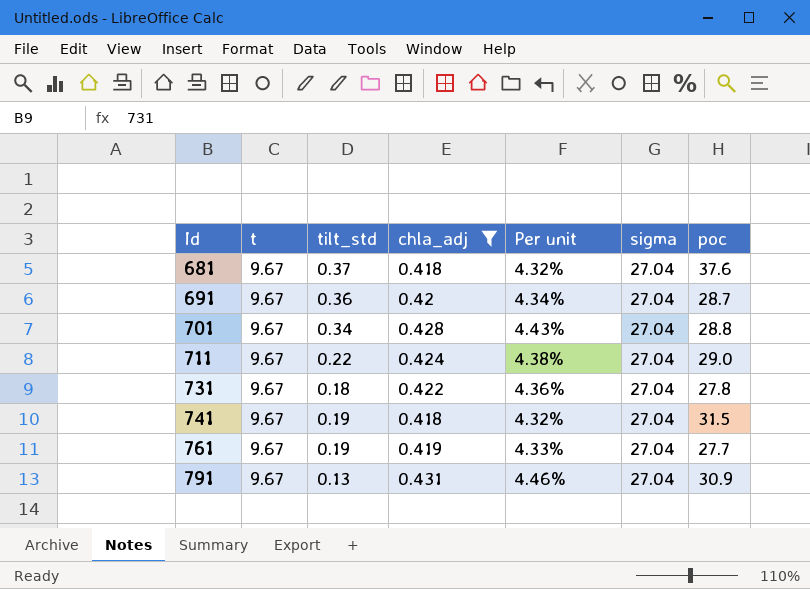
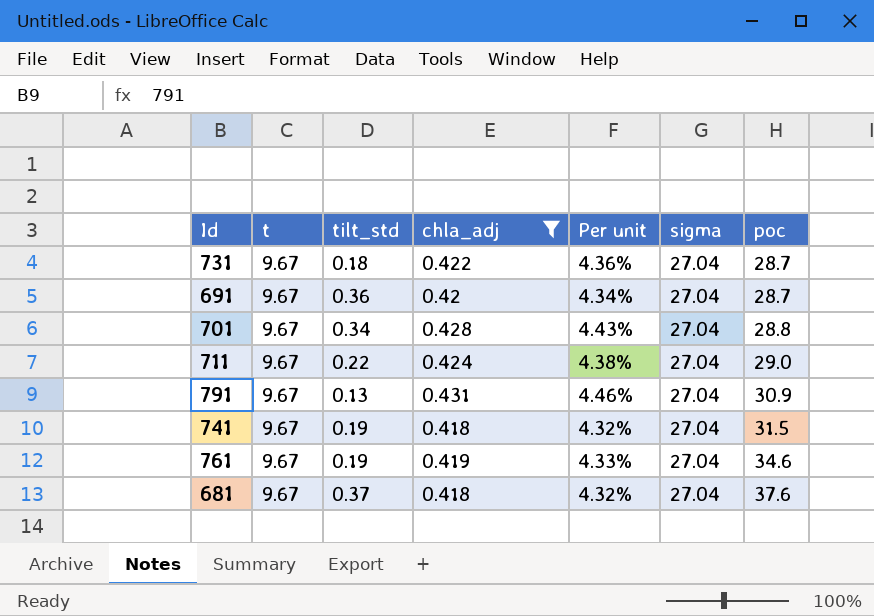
row order: Id ascending -> poc ascending
731 | poc: 27.8 -> 28.7
761 | poc: 27.7 -> 34.6

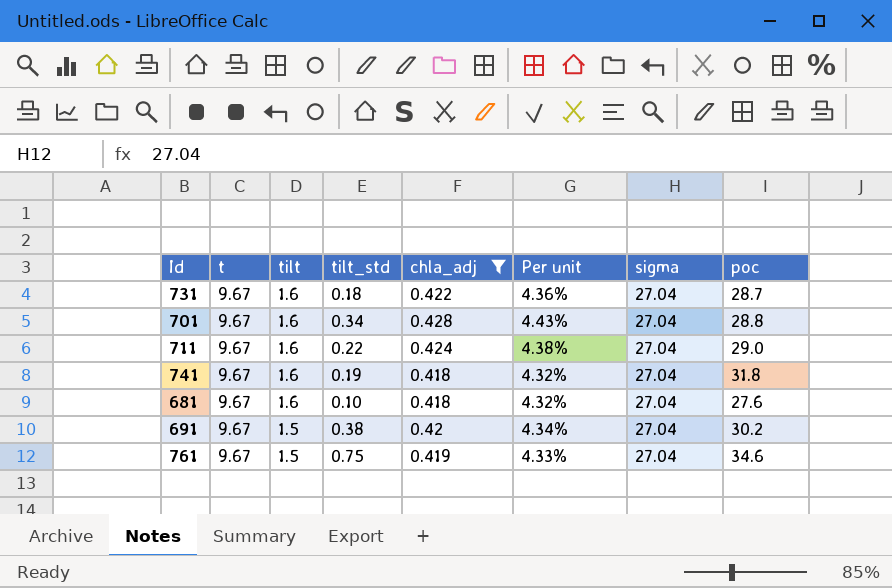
row order: poc ascending -> tilt descending
column tilt | position: none -> 3
row 791: 9.67 | 0.13 | 0.431 | 4.46% | 27.04 | 30.9 -> none
741 | poc: 31.5 -> 31.8
681 | tilt_std: 0.37 -> 0.10
681 | poc: 37.6 -> 27.6
691 | tilt_std: 0.36 -> 0.38
691 | poc: 28.7 -> 30.2
761 | tilt_std: 0.19 -> 0.75

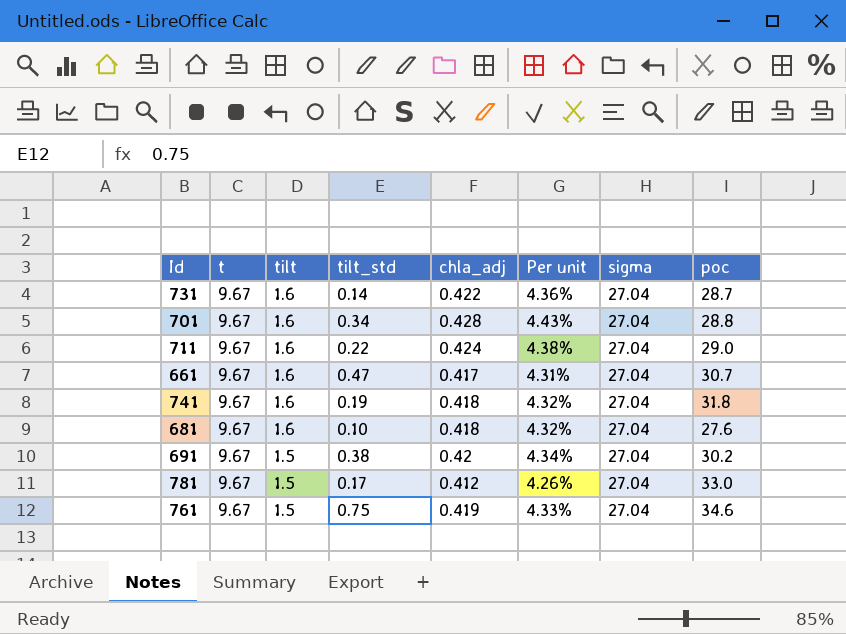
filter: chla_adj >= 0.418 -> none
731 | tilt_std: 0.18 -> 0.14

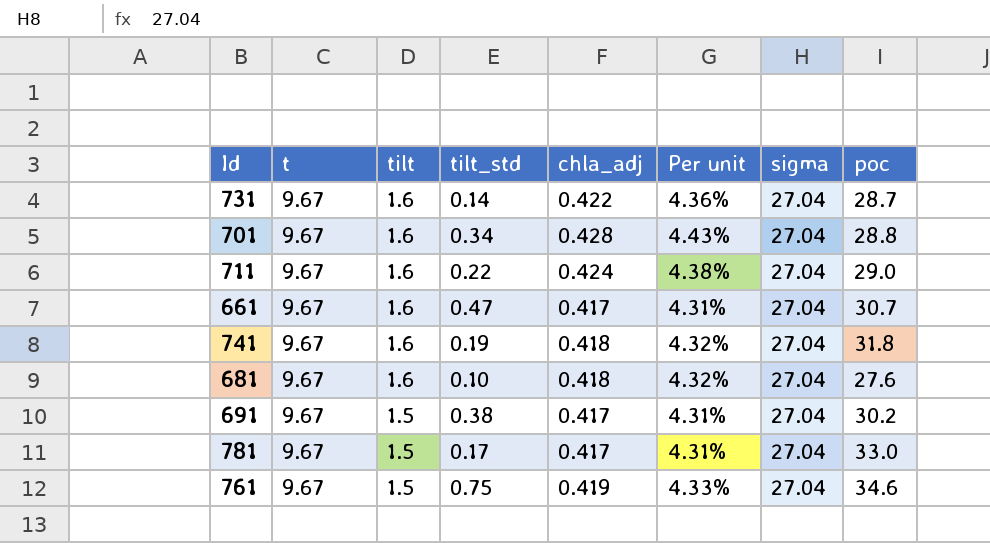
691 | chla_adj: 0.42 -> 0.417
691 | Per unit: 4.34% -> 4.31%
781 | chla_adj: 0.412 -> 0.417
781 | Per unit: 4.26% -> 4.31%

